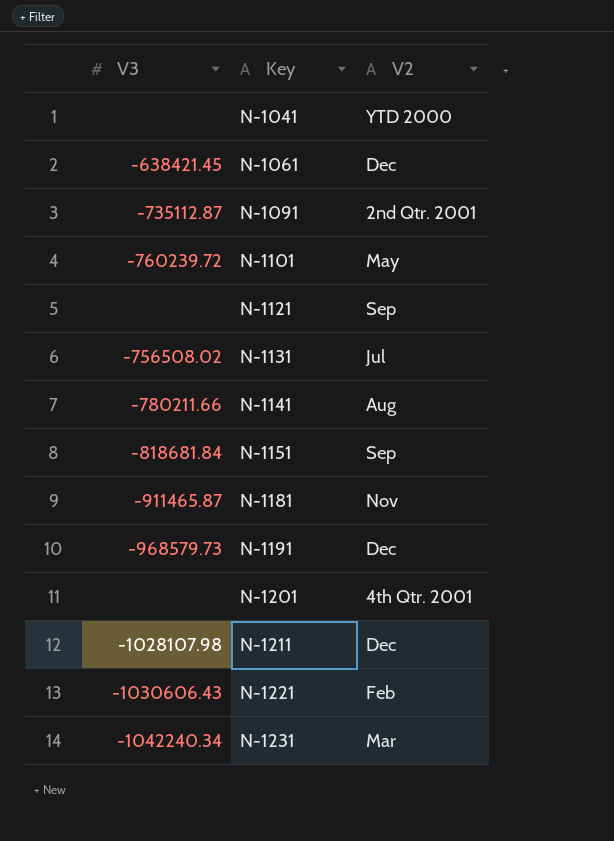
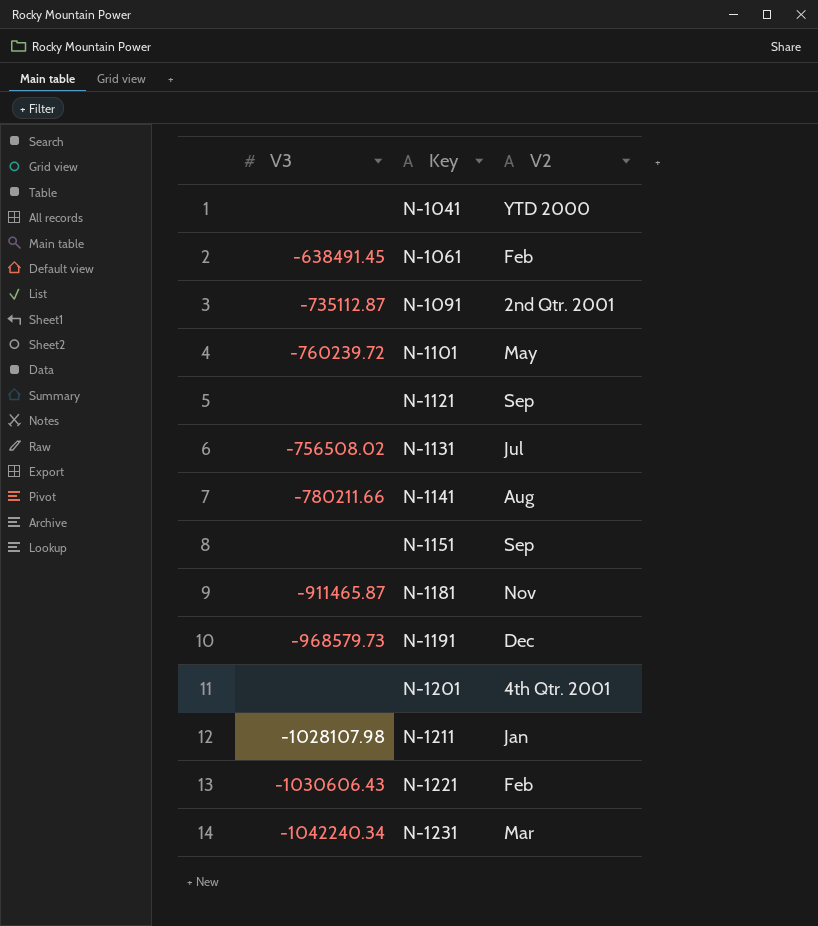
N-1061 | V3: -638421.45 -> -638491.45
N-1061 | V2: Dec -> Feb
N-1151 | V3: -818681.84 -> none
N-1211 | V2: Dec -> Jan

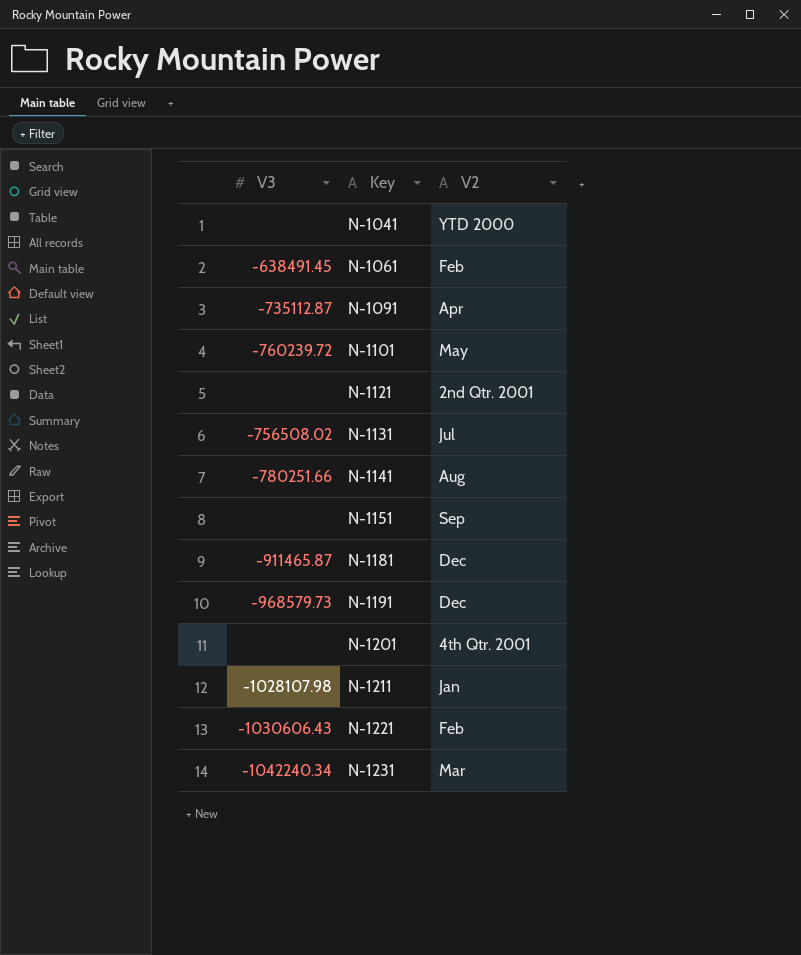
N-1091 | V2: 2nd Qtr. 2001 -> Apr
N-1121 | V2: Sep -> 2nd Qtr. 2001
N-1141 | V3: -780211.66 -> -780251.66
N-1181 | V2: Nov -> Dec

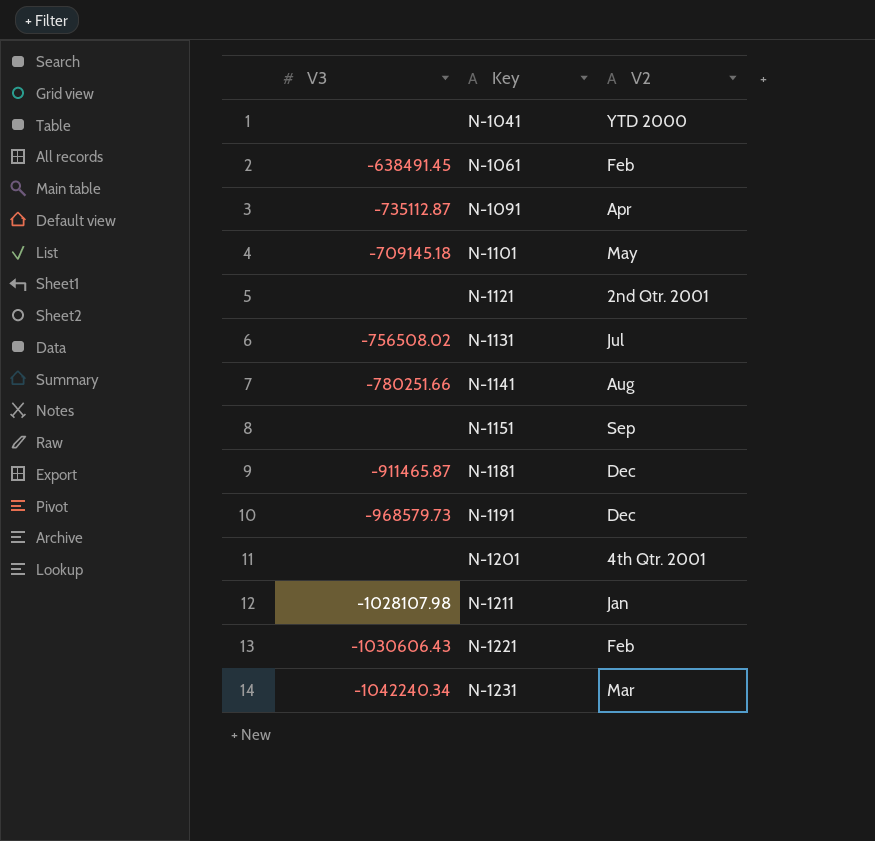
N-1101 | V3: -760239.72 -> -709145.18

